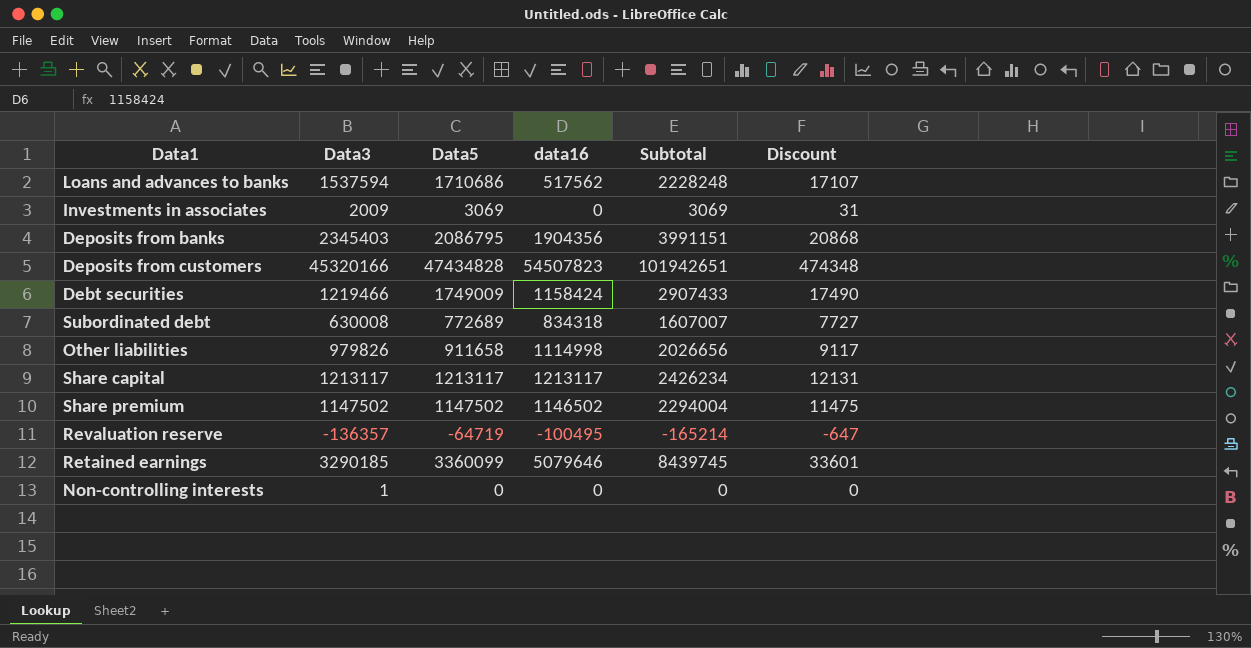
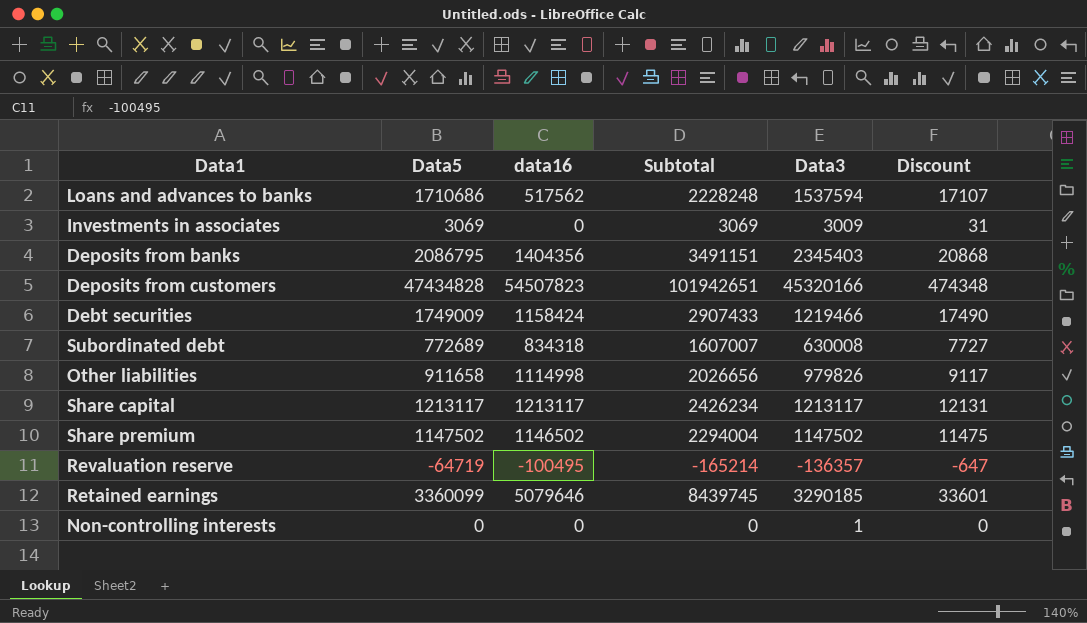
column Data3 | position: 2 -> 5
Investments in associates | Data3: 2009 -> 3009
Deposits from banks | data16: 1904356 -> 1404356
Deposits from banks | Subtotal: 3991151 -> 3491151

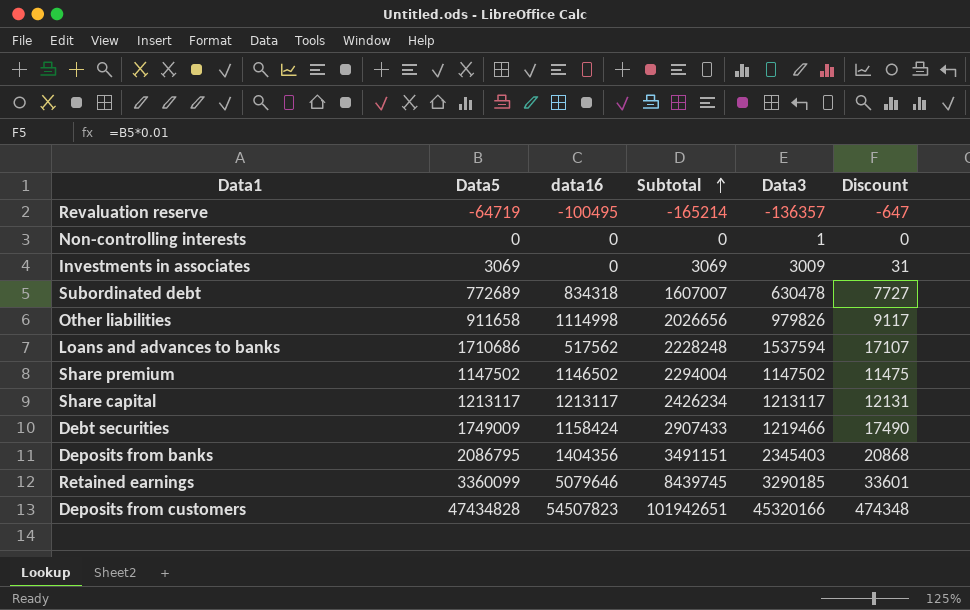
row order: none -> Subtotal ascending
Subordinated debt | Data3: 630008 -> 630478

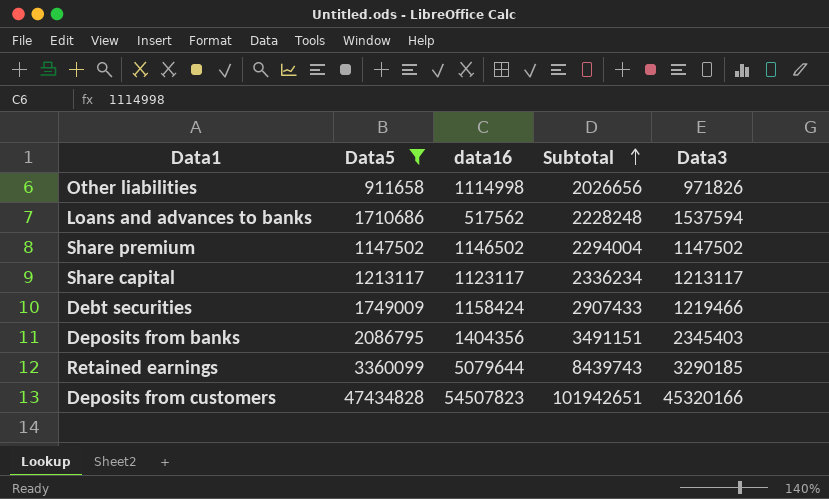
filter: none -> Data5 >= 911658
column Discount | formula: [Data5] * 0.01 -> none
Other liabilities | Data3: 979826 -> 971826
Share capital | data16: 1213117 -> 1123117
Share capital | Subtotal: 2426234 -> 2336234
Retained earnings | data16: 5079646 -> 5079644
Retained earnings | Subtotal: 8439745 -> 8439743

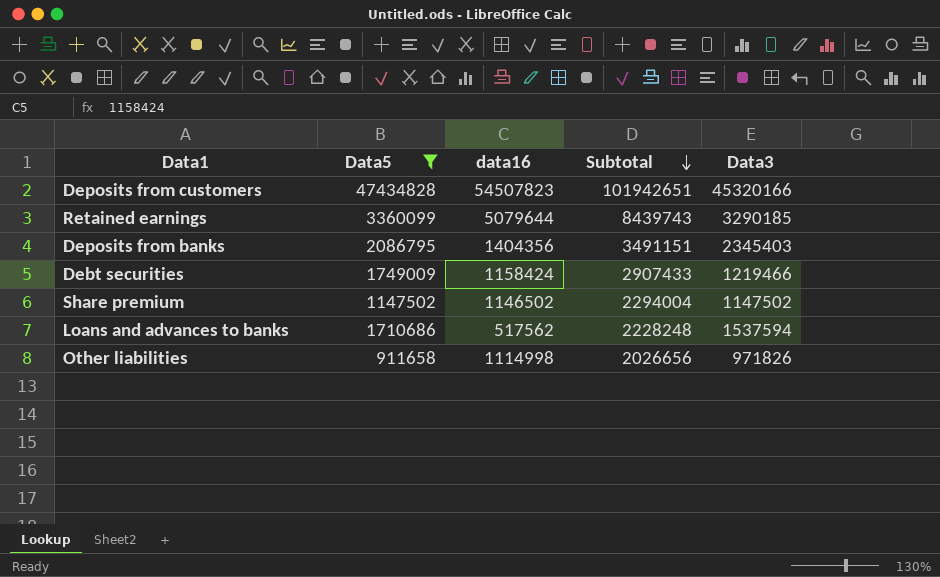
row order: Subtotal ascending -> Subtotal descending
row Share capital: 1213117 | 1123117 | 2336234 | 1213117 -> none

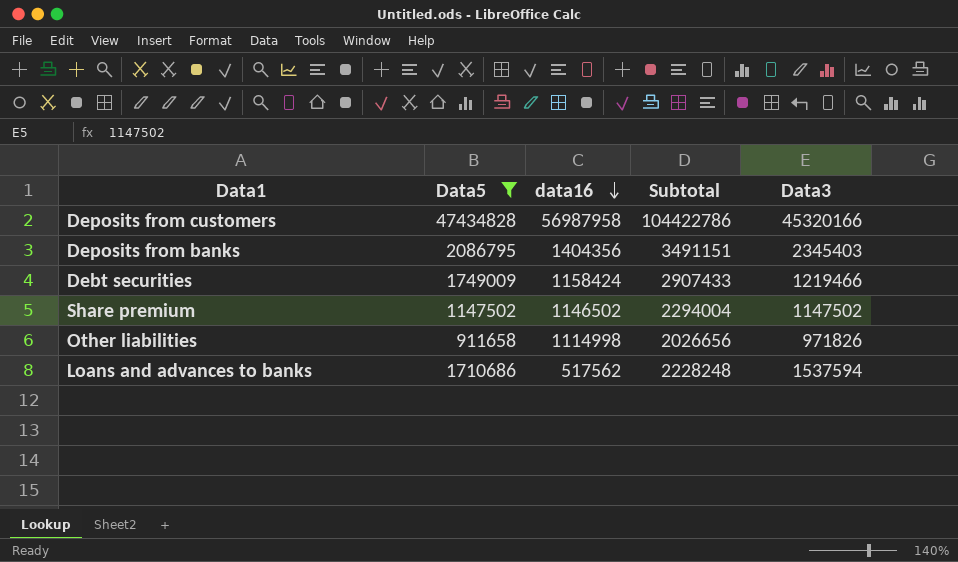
row order: Subtotal descending -> data16 descending
row Retained earnings: 3360099 | 5079644 | 8439743 | 3290185 -> none
Deposits from customers | data16: 54507823 -> 56987958
Deposits from customers | Subtotal: 101942651 -> 104422786

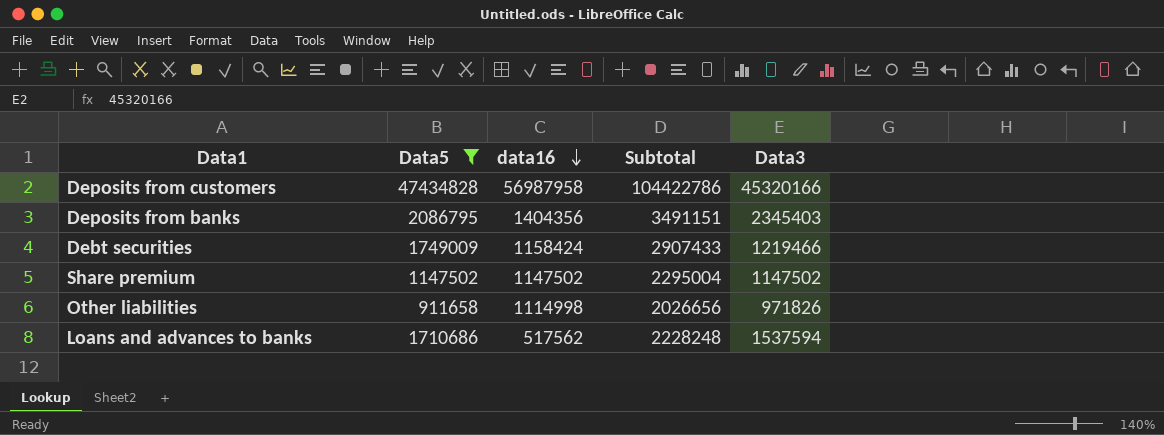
Share premium | data16: 1146502 -> 1147502
Share premium | Subtotal: 2294004 -> 2295004

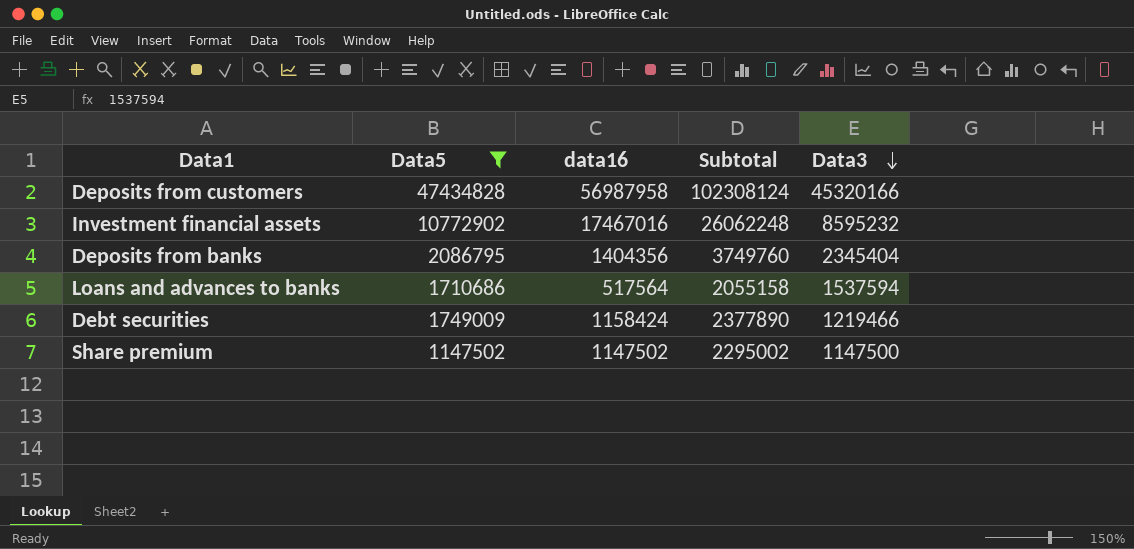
row order: data16 descending -> Data3 descending
column Subtotal | formula: [Data5] + [data16] -> [data16] + [Data3]
row Other liabilities: 911658 | 1114998 | 2026656 | 971826 -> none
row Investment financial assets: none -> 10772902 | 17467016 | 26062248 | 8595232
Deposits from banks | Data3: 2345403 -> 2345404
Loans and advances to banks | data16: 517562 -> 517564
Share premium | Data3: 1147502 -> 1147500

